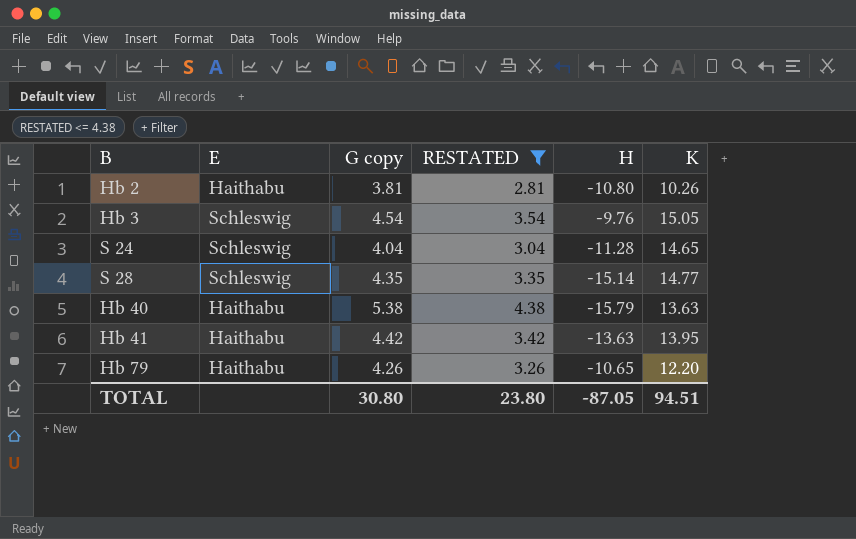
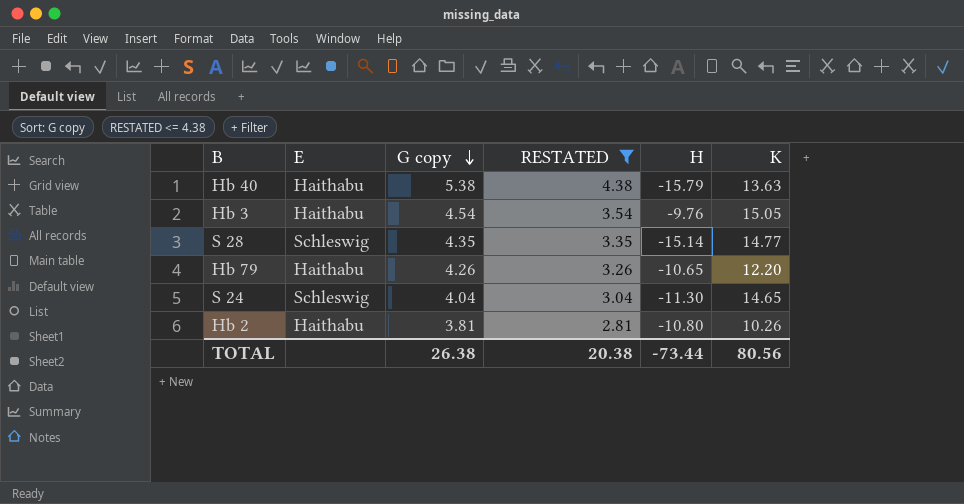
row order: none -> G copy descending
row Hb 41: Haithabu | 4.42 | 3.42 | -13.63 | 13.95 -> none
Hb 3 | E: Schleswig -> Haithabu
S 24 | H: -11.28 -> -11.30
TOTAL | G copy: 30.80 -> 26.38
TOTAL | RESTATED: 23.80 -> 20.38
TOTAL | H: -87.05 -> -73.44
TOTAL | K: 94.51 -> 80.56

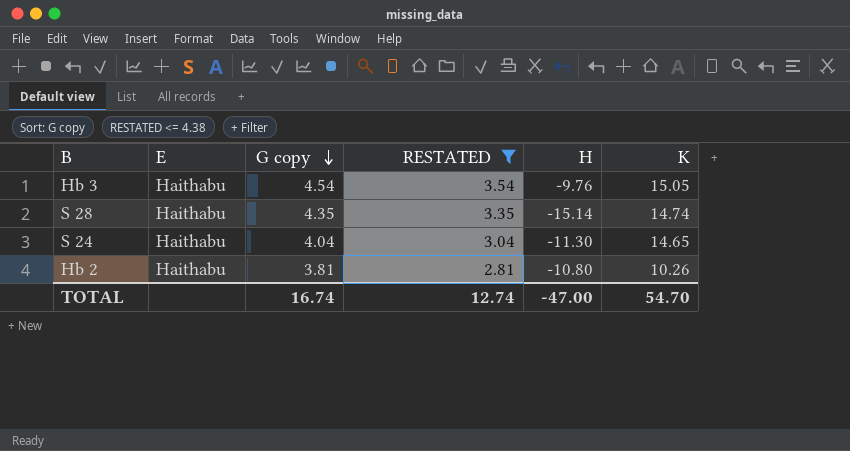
row Hb 40: Haithabu | 5.38 | 4.38 | -15.79 | 13.63 -> none
row Hb 79: Haithabu | 4.26 | 3.26 | -10.65 | 12.20 -> none
S 28 | E: Schleswig -> Haithabu
S 28 | K: 14.77 -> 14.74
S 24 | E: Schleswig -> Haithabu
TOTAL | G copy: 26.38 -> 16.74
TOTAL | RESTATED: 20.38 -> 12.74
TOTAL | H: -73.44 -> -47.00
TOTAL | K: 80.56 -> 54.70

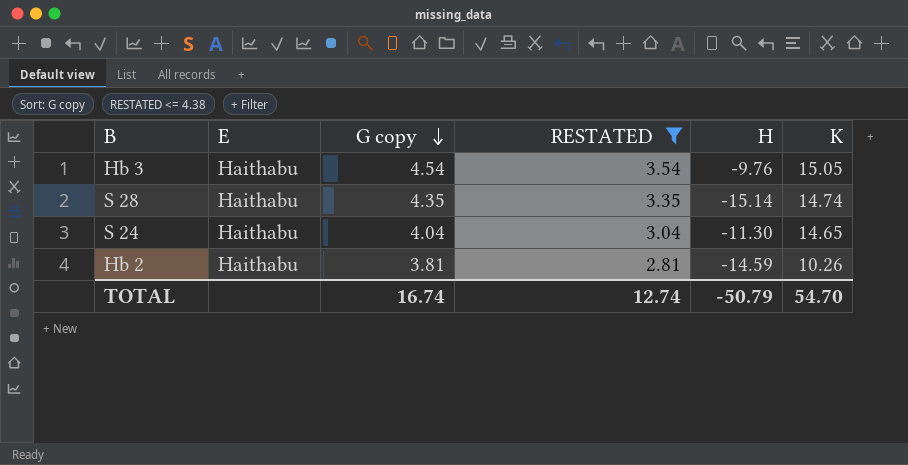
Hb 2 | H: -10.80 -> -14.59
TOTAL | H: -47.00 -> -50.79

